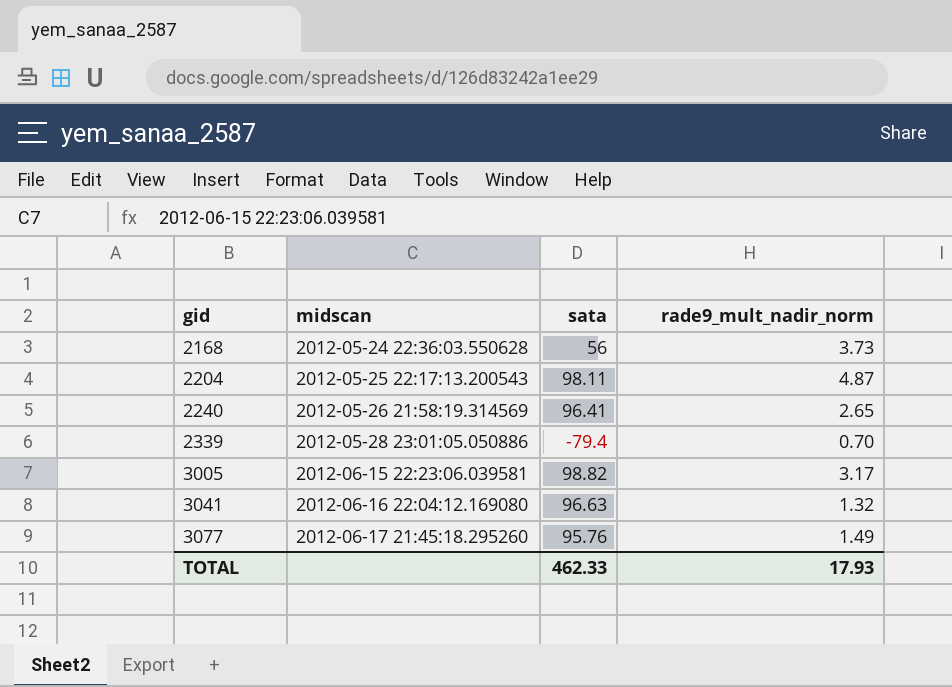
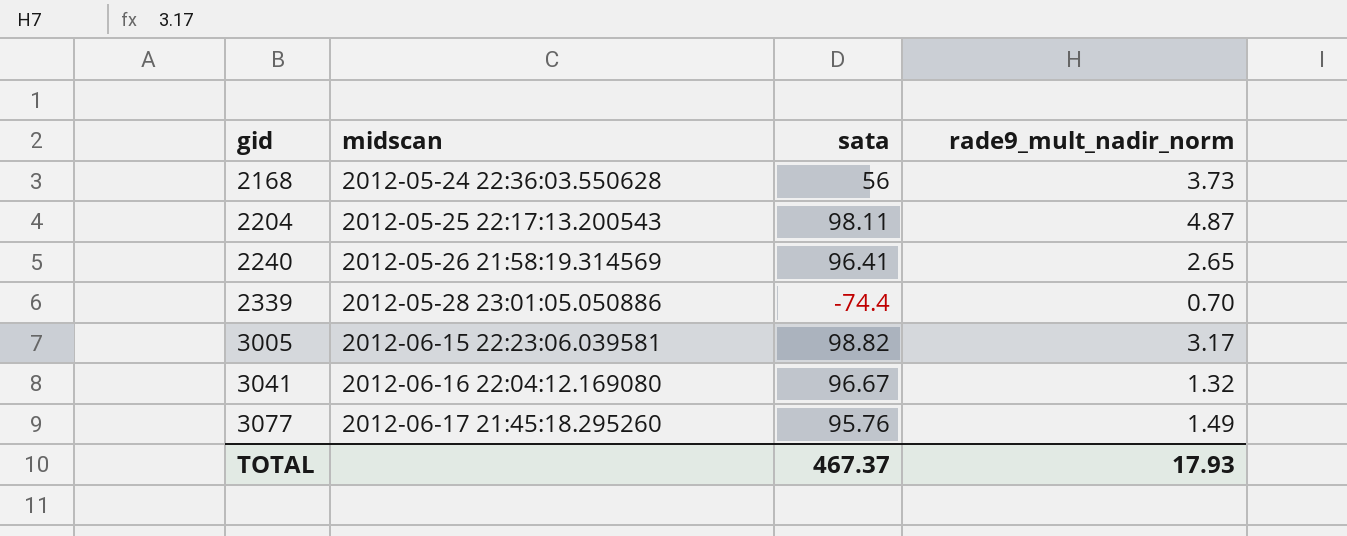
2339 | sata: -79.4 -> -74.4
3041 | sata: 96.63 -> 96.67
TOTAL | sata: 462.33 -> 467.37

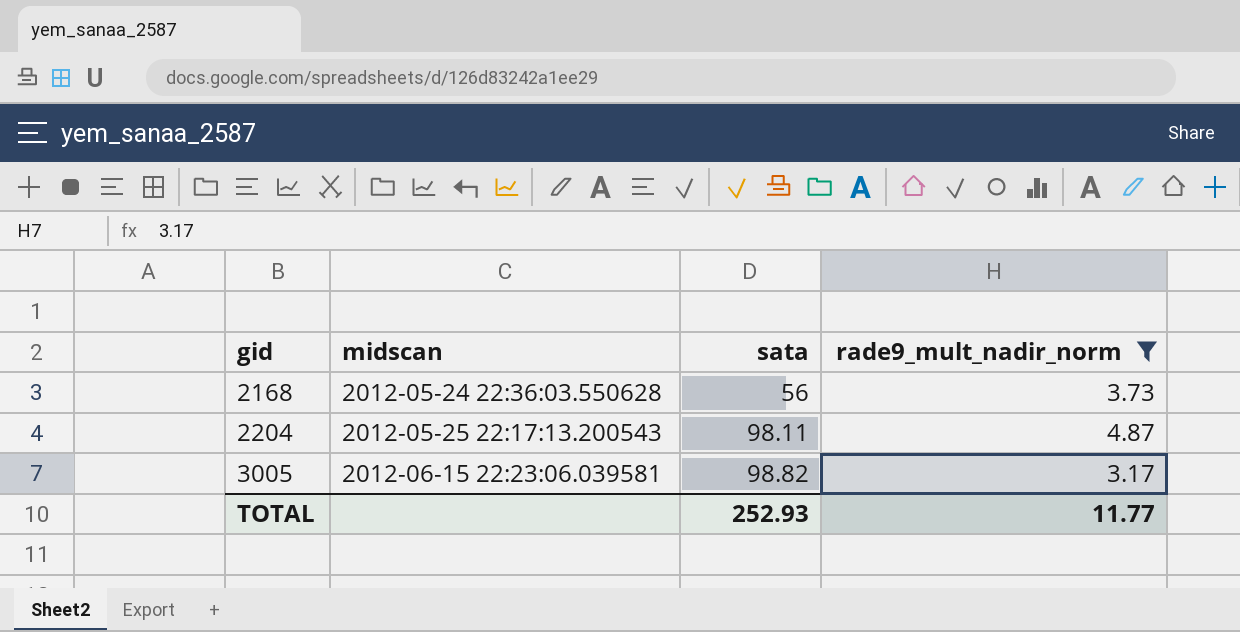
filter: none -> rade9_mult_nadir_norm >= 3.17
TOTAL | sata: 467.37 -> 252.93
TOTAL | rade9_mult_nadir_norm: 17.93 -> 11.77

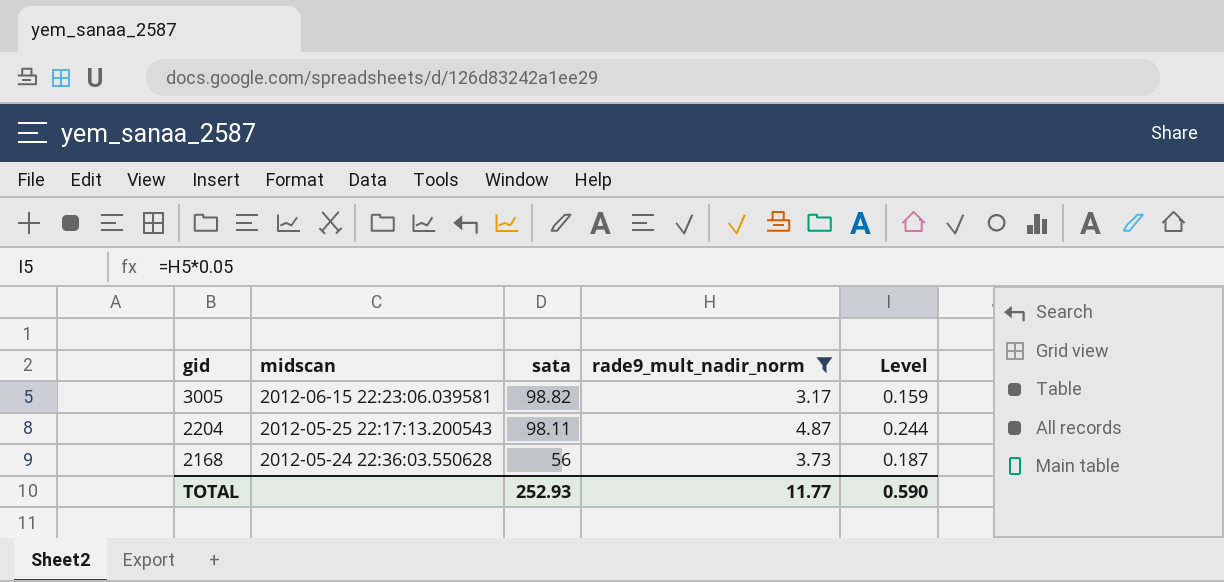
row order: gid ascending -> gid descending
column Level | formula: none -> [rade9_mult_nadir_norm] * 0.05

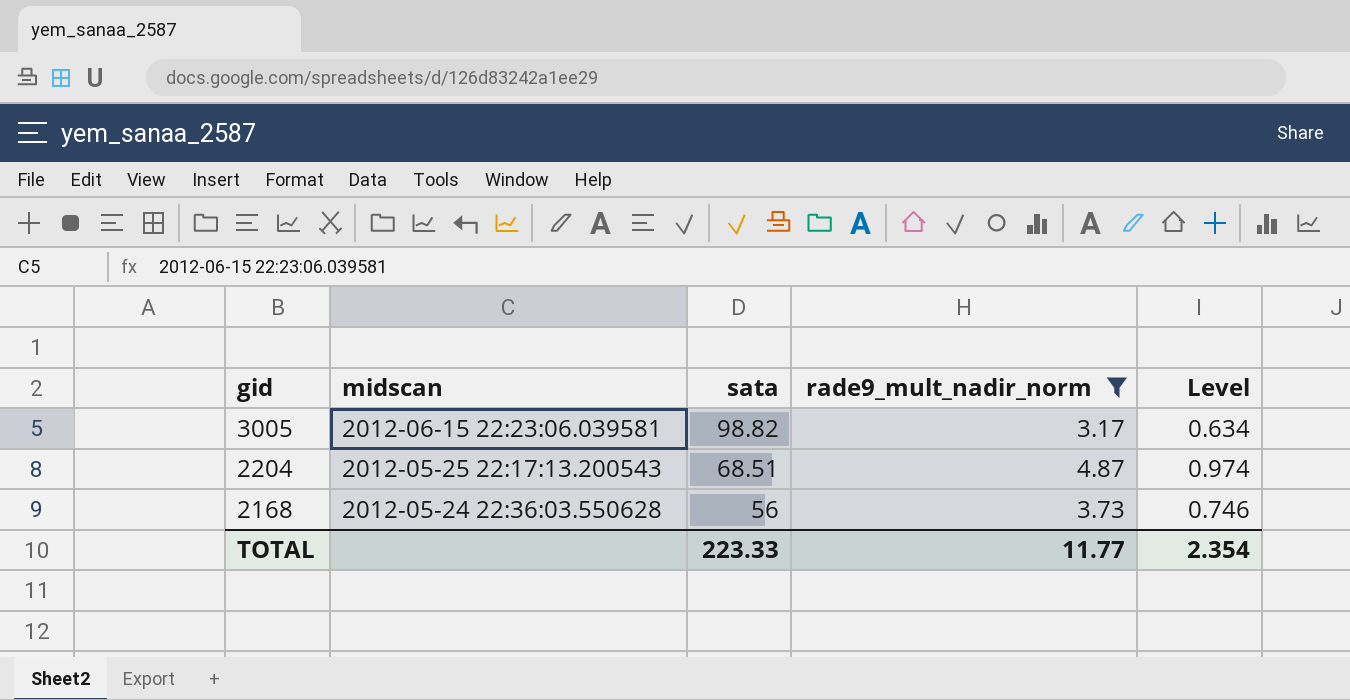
column Level | formula: [rade9_mult_nadir_norm] * 0.05 -> [rade9_mult_nadir_norm] * 0.2
2204 | sata: 98.11 -> 68.51
TOTAL | sata: 252.93 -> 223.33
TOTAL | Level: 0.590 -> 2.354

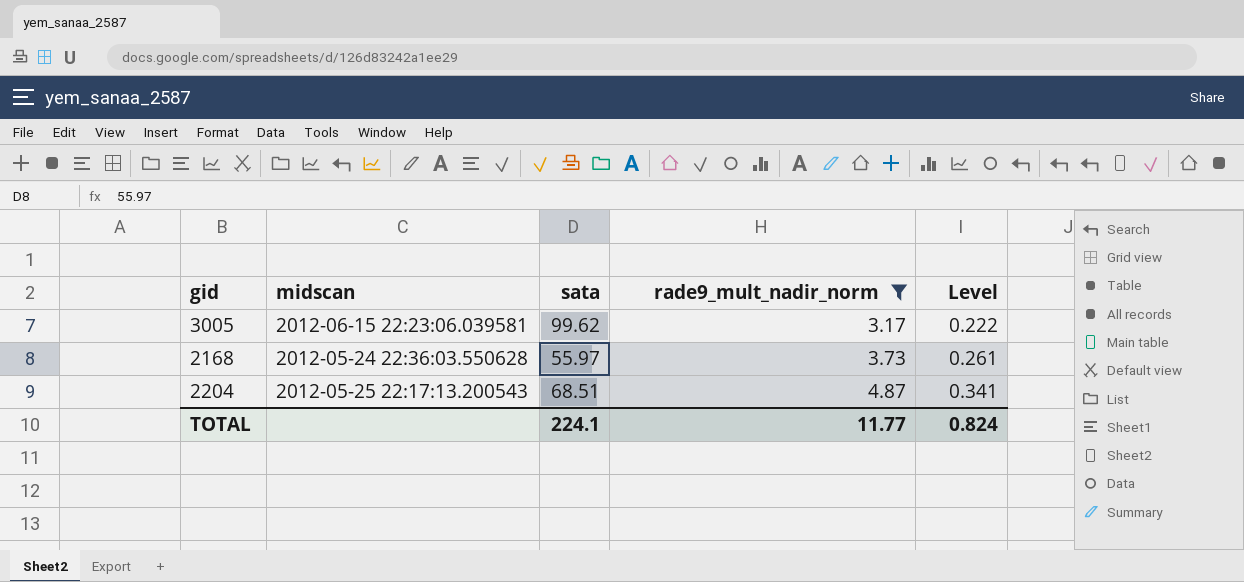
row order: gid descending -> rade9_mult_nadir_norm ascending
column Level | formula: [rade9_mult_nadir_norm] * 0.2 -> [rade9_mult_nadir_norm] * 0.07
3005 | sata: 98.82 -> 99.62
2168 | sata: 56 -> 55.97
TOTAL | sata: 223.33 -> 224.1
TOTAL | Level: 2.354 -> 0.824

